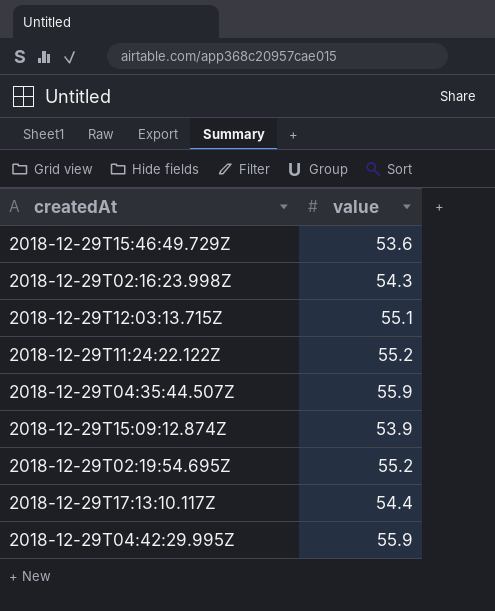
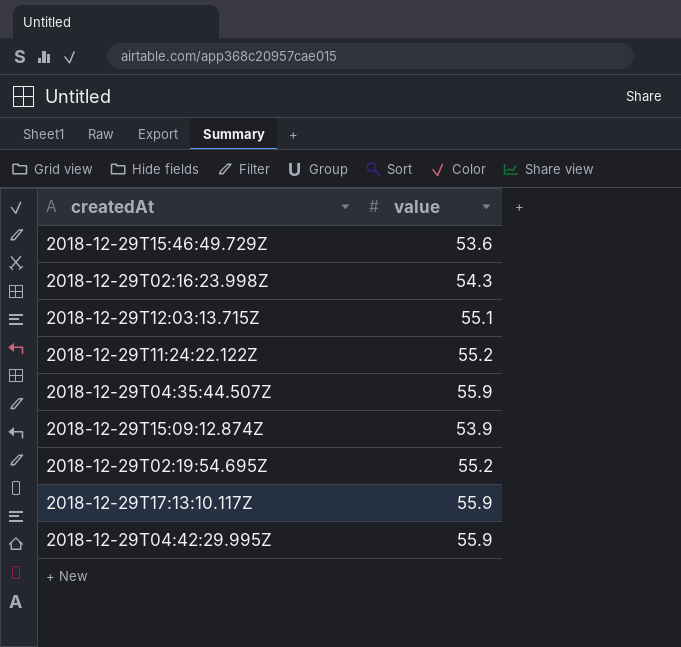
2018-12-29T17:13:10.117Z | value: 54.4 -> 55.9

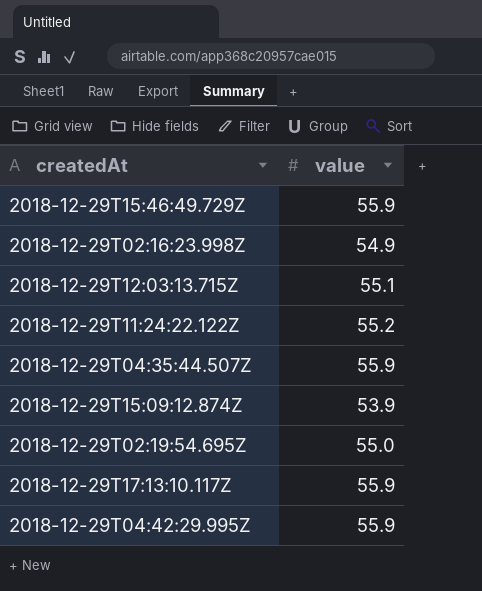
2018-12-29T15:46:49.729Z | value: 53.6 -> 55.9
2018-12-29T02:16:23.998Z | value: 54.3 -> 54.9
2018-12-29T02:19:54.695Z | value: 55.2 -> 55.0

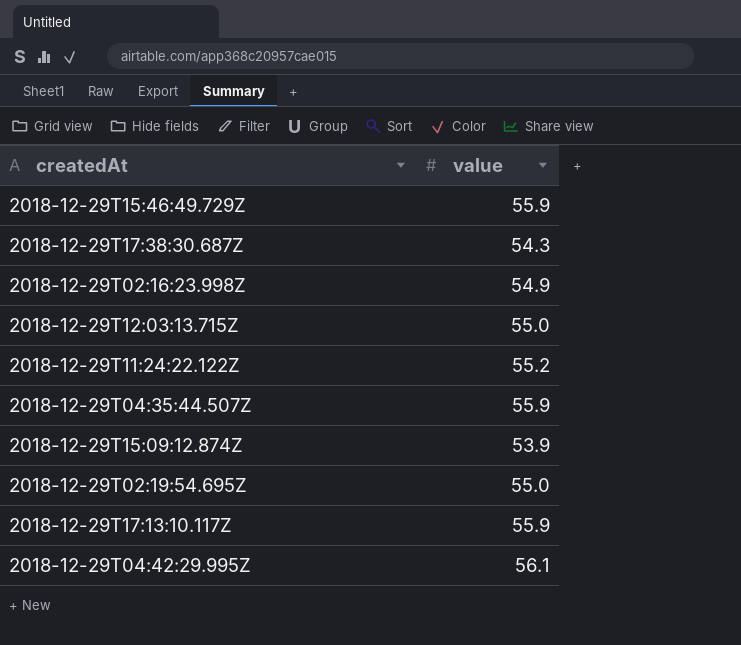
row 2018-12-29T17:38:30.687Z: none -> 54.3
2018-12-29T12:03:13.715Z | value: 55.1 -> 55.0
2018-12-29T04:42:29.995Z | value: 55.9 -> 56.1

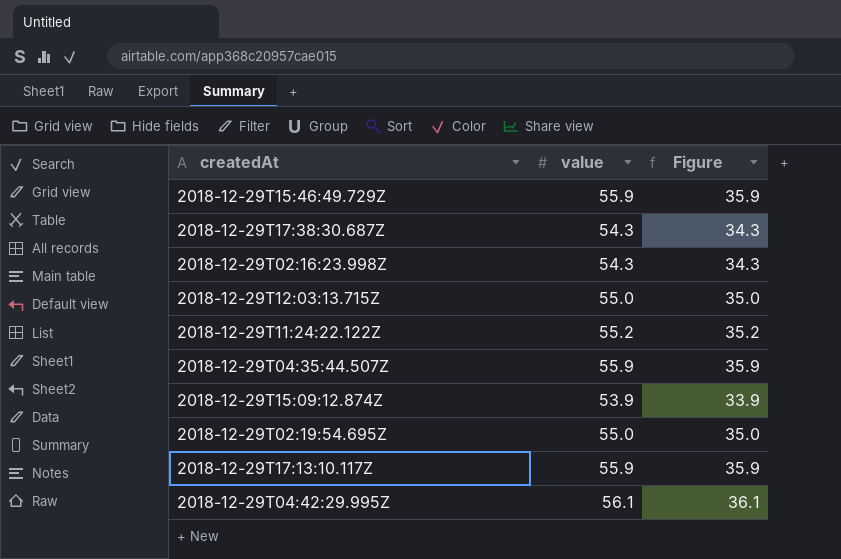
column Figure | formula: none -> [value] - 20
2018-12-29T02:16:23.998Z | value: 54.9 -> 54.3

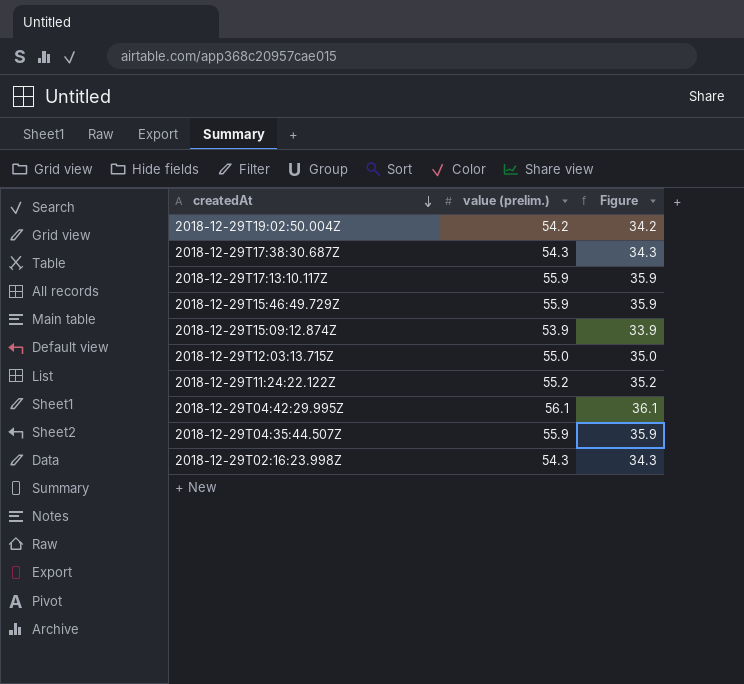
row order: none -> createdAt descending
column name: value -> value (prelim.)
row 2018-12-29T02:19:54.695Z: 55.0 | 35.0 -> none
row 2018-12-29T19:02:50.004Z: none -> 54.2 | 34.2

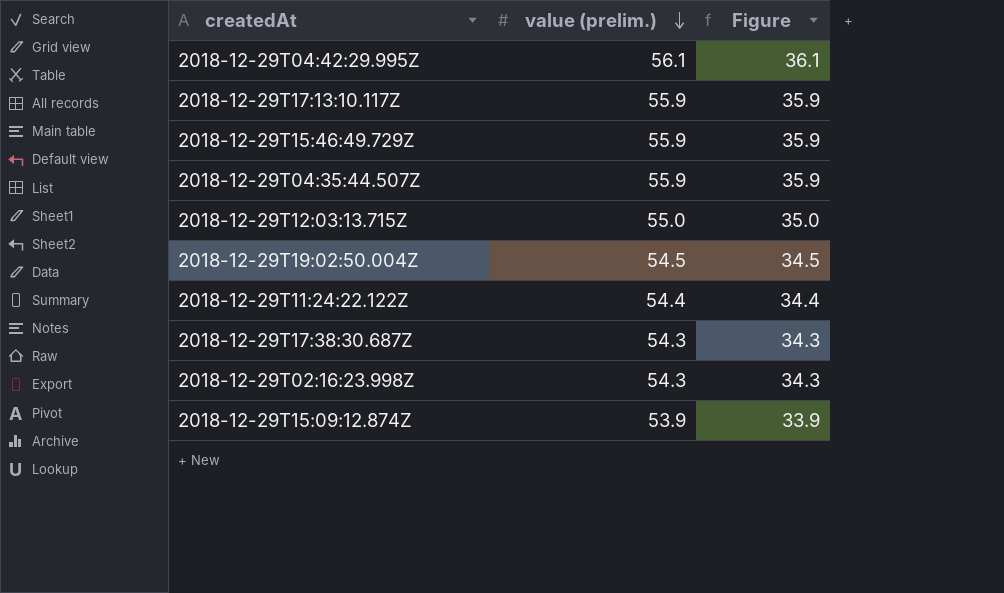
row order: createdAt descending -> value (prelim.) descending
2018-12-29T19:02:50.004Z | value (prelim.): 54.2 -> 54.5
2018-12-29T19:02:50.004Z | Figure: 34.2 -> 34.5
2018-12-29T11:24:22.122Z | value (prelim.): 55.2 -> 54.4
2018-12-29T11:24:22.122Z | Figure: 35.2 -> 34.4

